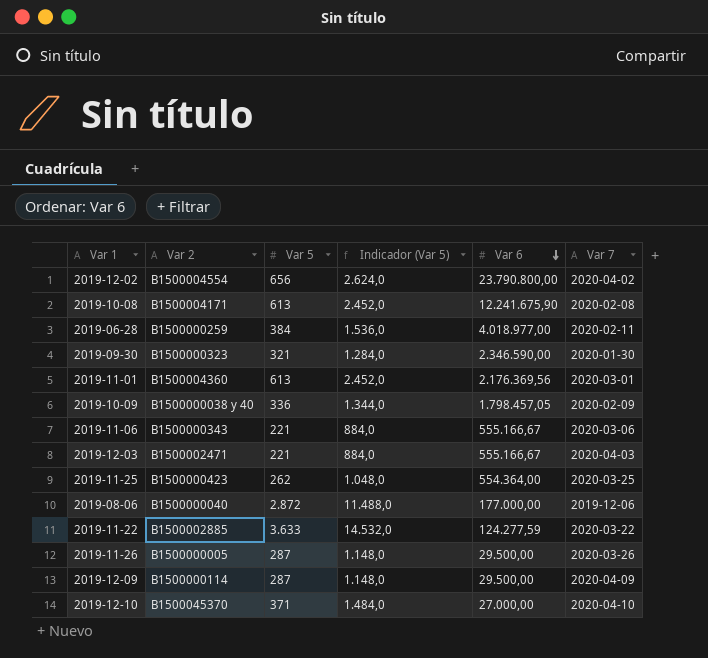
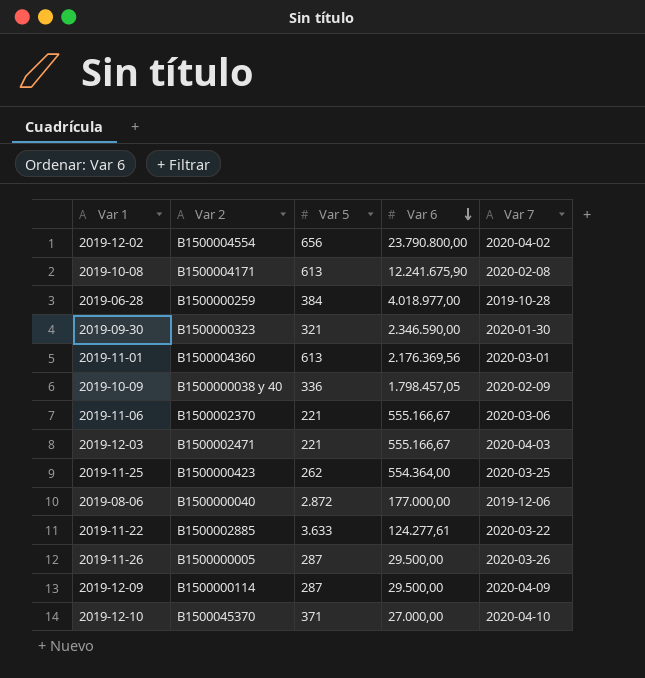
column Indicador (Var 5) | formula: [Var 5] * 4 -> none
2019-06-28 | Var 7: 2020-02-11 -> 2019-10-28
2019-11-06 | Var 2: B1500000343 -> B1500002370
2019-11-22 | Var 6: 124.277,59 -> 124.277,61

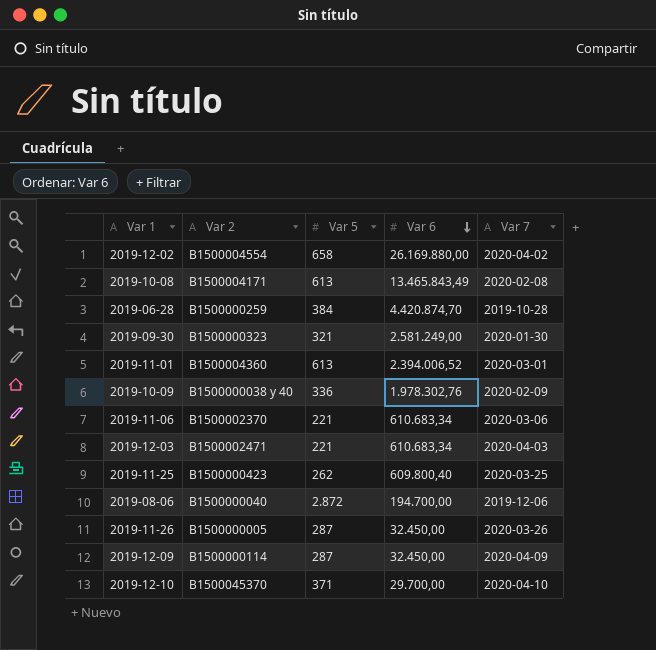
row 2019-11-22: B1500002885 | 3.633 | 124.277,61 | 2020-03-22 -> none
2019-12-02 | Var 5: 656 -> 658
2019-12-02 | Var 6: 23.790.800,00 -> 26.169.880,00
2019-10-08 | Var 6: 12.241.675,90 -> 13.465.843,49
2019-06-28 | Var 6: 4.018.977,00 -> 4.420.874,70
2019-09-30 | Var 6: 2.346.590,00 -> 2.581.249,00
2019-11-01 | Var 6: 2.176.369,56 -> 2.394.006,52
2019-10-09 | Var 6: 1.798.457,05 -> 1.978.302,76
2019-11-06 | Var 6: 555.166,67 -> 610.683,34
2019-12-03 | Var 6: 555.166,67 -> 610.683,34
2019-11-25 | Var 6: 554.364,00 -> 609.800,40
2019-08-06 | Var 6: 177.000,00 -> 194.700,00
2019-11-26 | Var 6: 29.500,00 -> 32.450,00
2019-12-09 | Var 6: 29.500,00 -> 32.450,00
2019-12-10 | Var 6: 27.000,00 -> 29.700,00

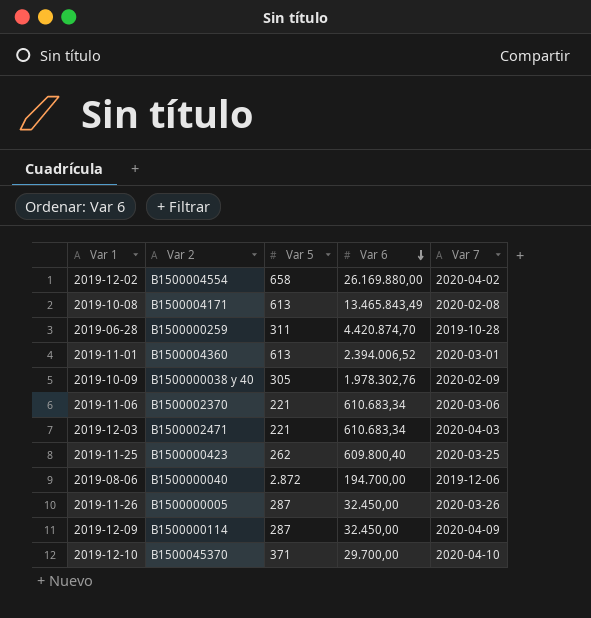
row 2019-09-30: B1500000323 | 321 | 2.581.249,00 | 2020-01-30 -> none
2019-06-28 | Var 5: 384 -> 311
2019-10-09 | Var 5: 336 -> 305

